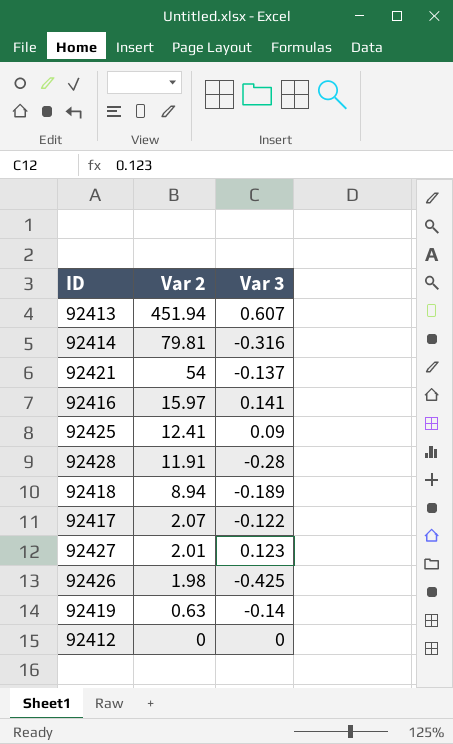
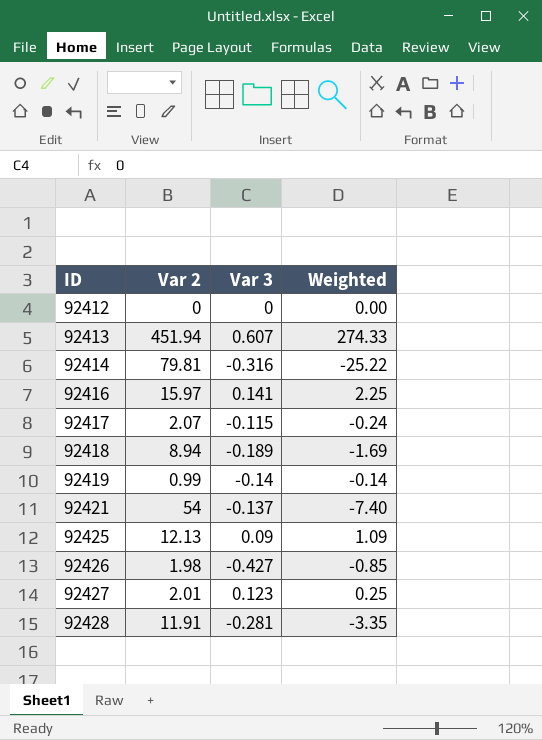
row order: Var 2 descending -> ID ascending
column Weighted | formula: none -> [Var 2] * [Var 3]
92417 | Var 3: -0.122 -> -0.115
92419 | Var 2: 0.63 -> 0.99
92425 | Var 2: 12.41 -> 12.13
92426 | Var 3: -0.425 -> -0.427
92428 | Var 3: -0.28 -> -0.281

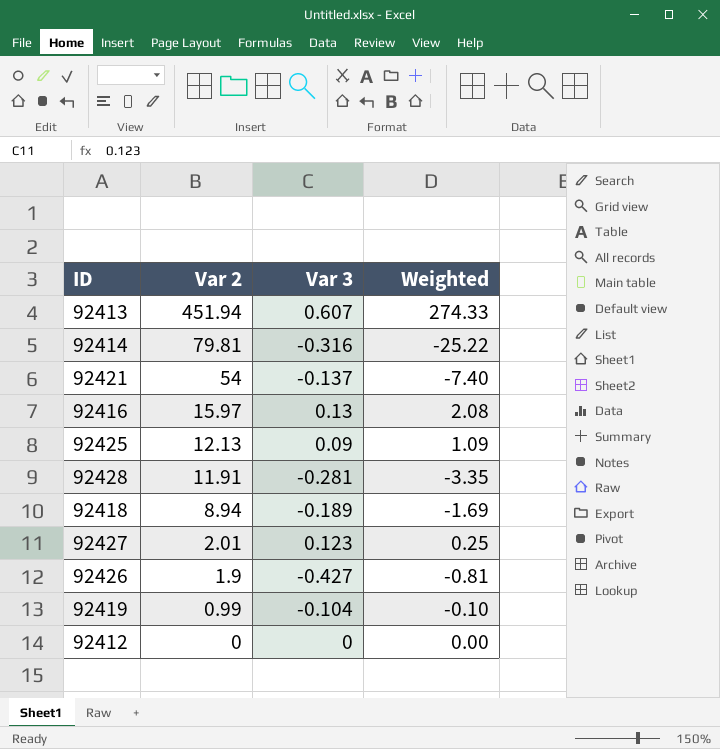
row order: ID ascending -> Var 2 descending
row 92417: 2.07 | -0.115 | -0.24 -> none
92416 | Var 3: 0.141 -> 0.13
92416 | Weighted: 2.25 -> 2.08
92426 | Var 2: 1.98 -> 1.9
92426 | Weighted: -0.85 -> -0.81
92419 | Var 3: -0.14 -> -0.104
92419 | Weighted: -0.14 -> -0.10

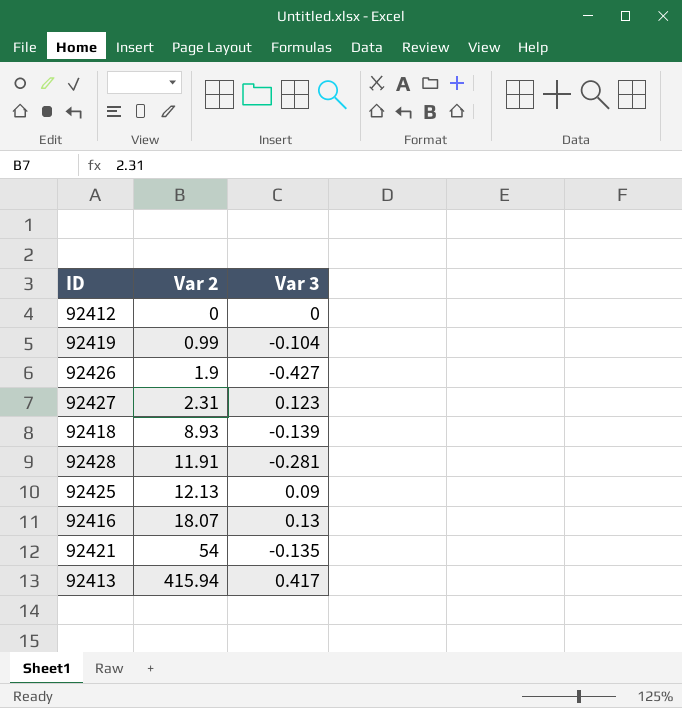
row order: Var 2 descending -> Var 2 ascending
column Weighted | formula: [Var 2] * [Var 3] -> none
row 92414: 79.81 | -0.316 | -25.22 -> none
92427 | Var 2: 2.01 -> 2.31
92418 | Var 2: 8.94 -> 8.93
92418 | Var 3: -0.189 -> -0.139
92416 | Var 2: 15.97 -> 18.07
92421 | Var 3: -0.137 -> -0.135
92413 | Var 2: 451.94 -> 415.94
92413 | Var 3: 0.607 -> 0.417

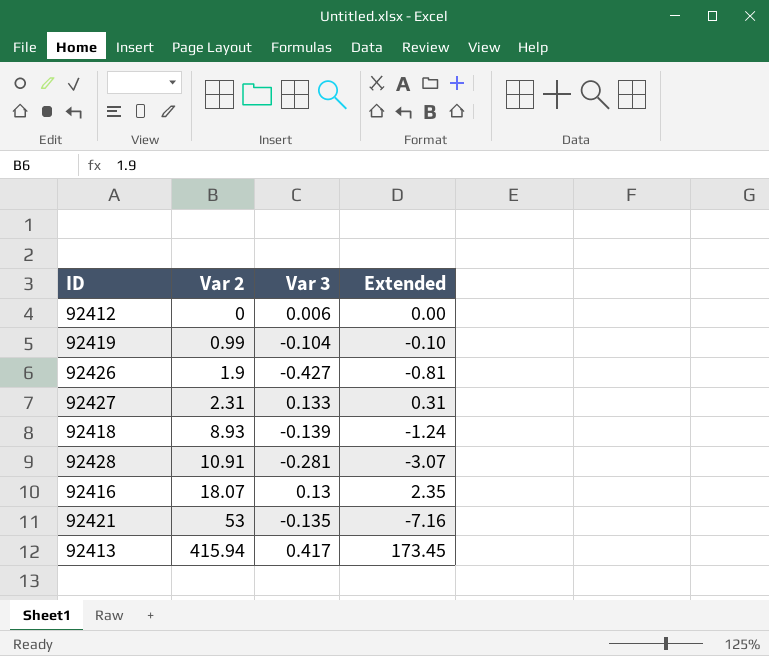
column Extended | formula: none -> [Var 2] * [Var 3]
row 92425: 12.13 | 0.09 -> none
92412 | Var 3: 0 -> 0.006
92427 | Var 3: 0.123 -> 0.133
92428 | Var 2: 11.91 -> 10.91
92421 | Var 2: 54 -> 53

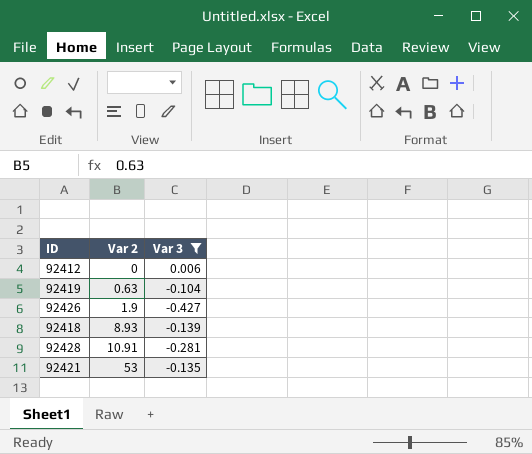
filter: none -> Var 3 <= 0.006
column Extended | formula: [Var 2] * [Var 3] -> none
92419 | Var 2: 0.99 -> 0.63

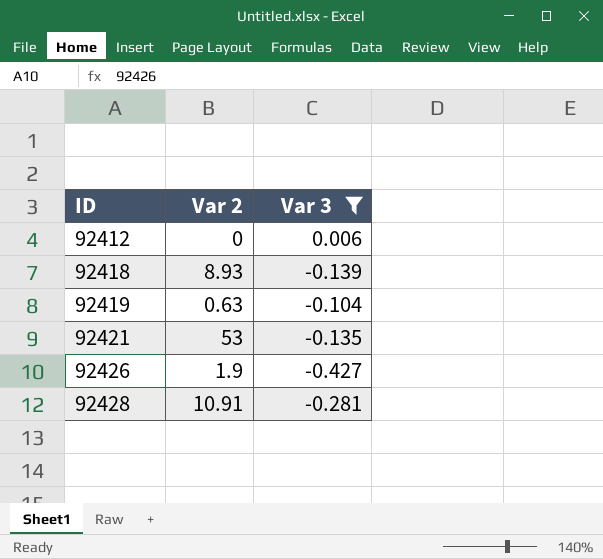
row order: Var 2 ascending -> ID ascending

